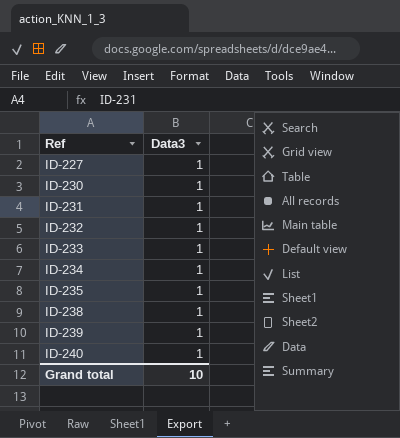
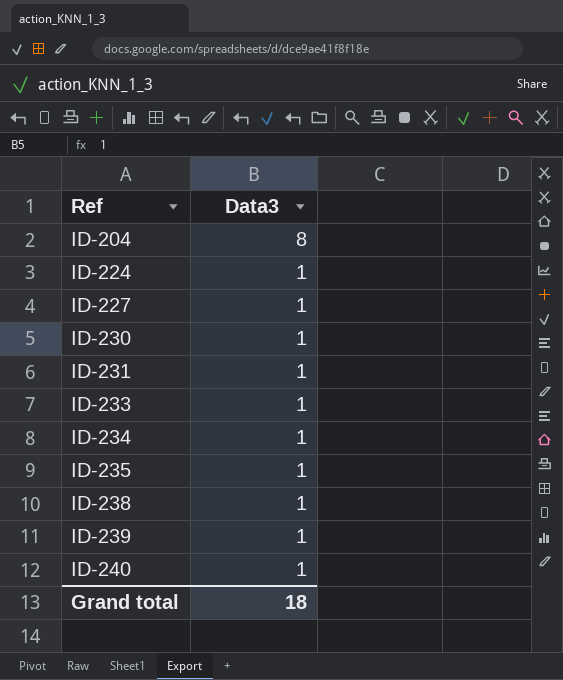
row ID-232: 1 -> none
row ID-204: none -> 8
row ID-224: none -> 1
Grand total | Data3: 10 -> 18

